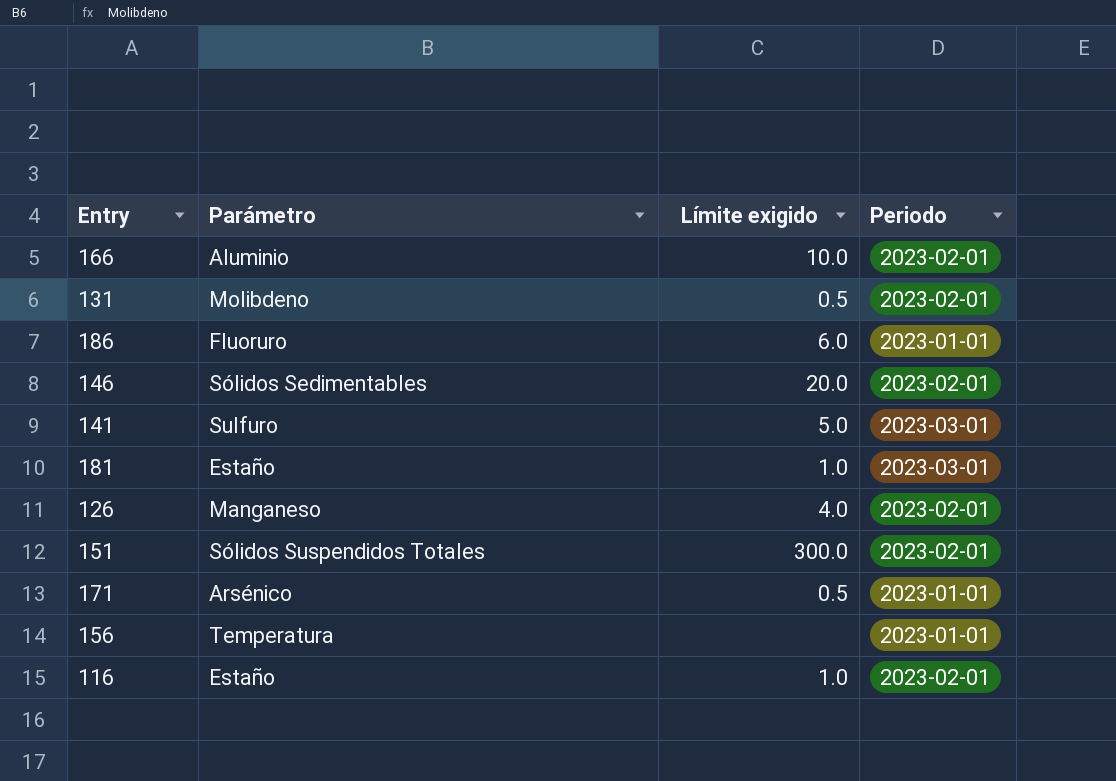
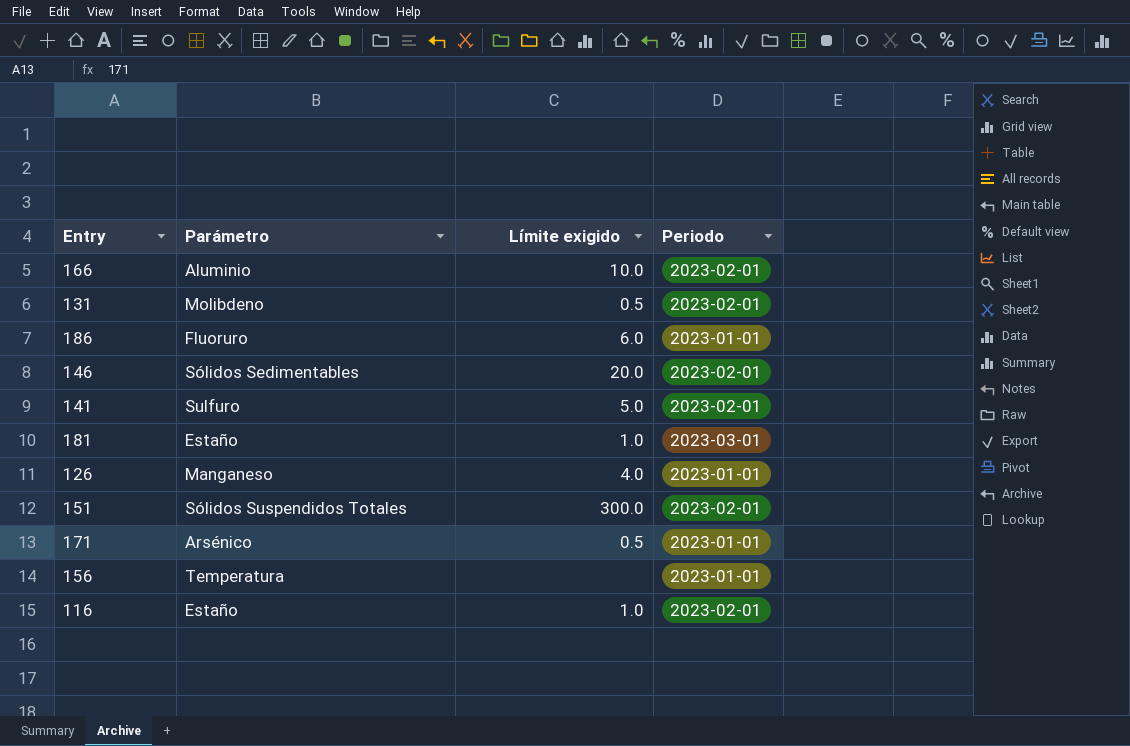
141 | Periodo: 2023-03-01 -> 2023-02-01
126 | Periodo: 2023-02-01 -> 2023-01-01

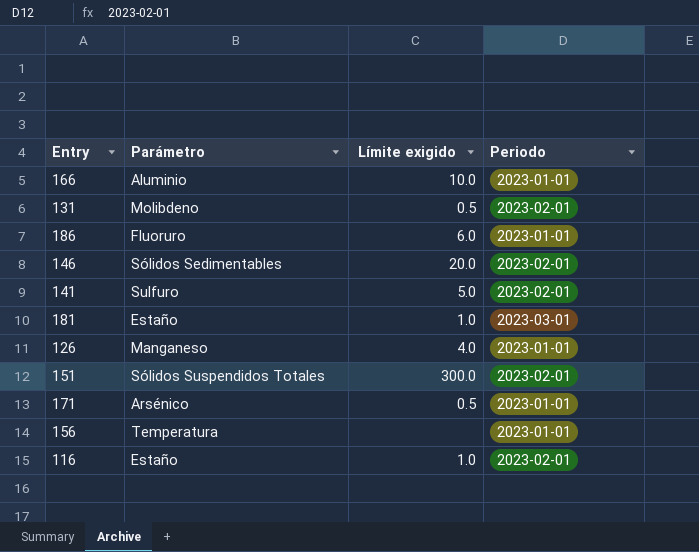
166 | Periodo: 2023-02-01 -> 2023-01-01

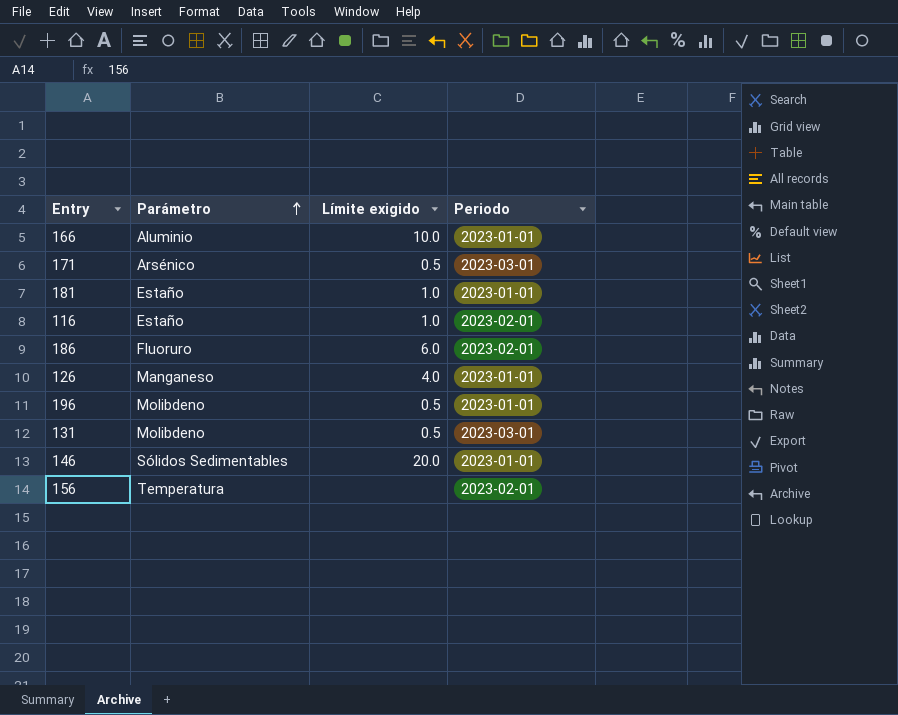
row order: none -> Parámetro ascending
row 141: Sulfuro | 5.0 | 2023-02-01 -> none
row 151: Sólidos Suspendidos Totales | 300.0 | 2023-02-01 -> none
171 | Periodo: 2023-01-01 -> 2023-03-01
181 | Periodo: 2023-03-01 -> 2023-01-01
186 | Periodo: 2023-01-01 -> 2023-02-01
row 196: none -> Molibdeno | 0.5 | 2023-01-01
131 | Periodo: 2023-02-01 -> 2023-03-01
146 | Periodo: 2023-02-01 -> 2023-01-01
156 | Periodo: 2023-01-01 -> 2023-02-01

